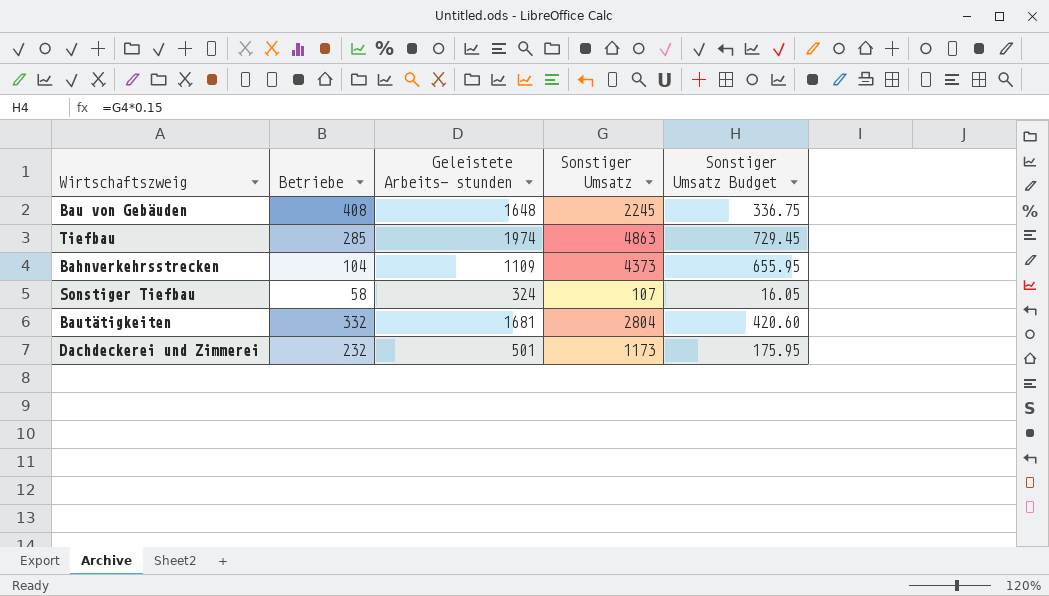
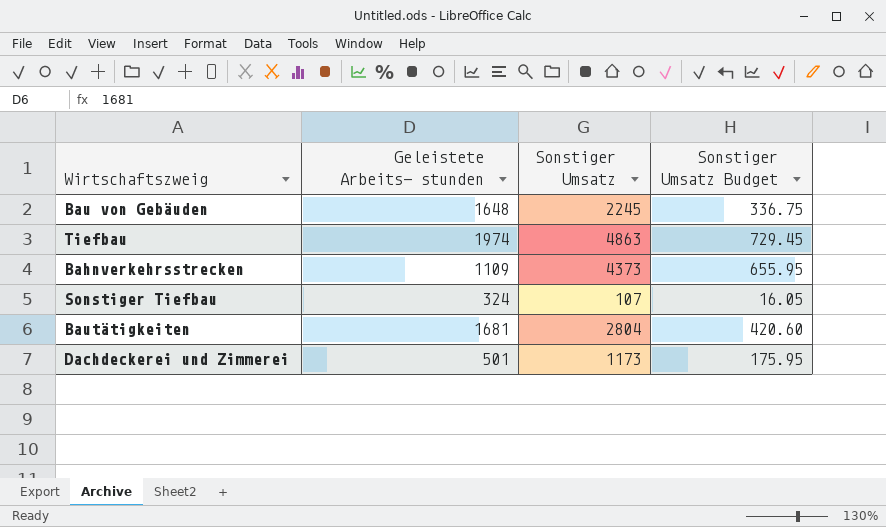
column Betriebe | position: 2 -> none

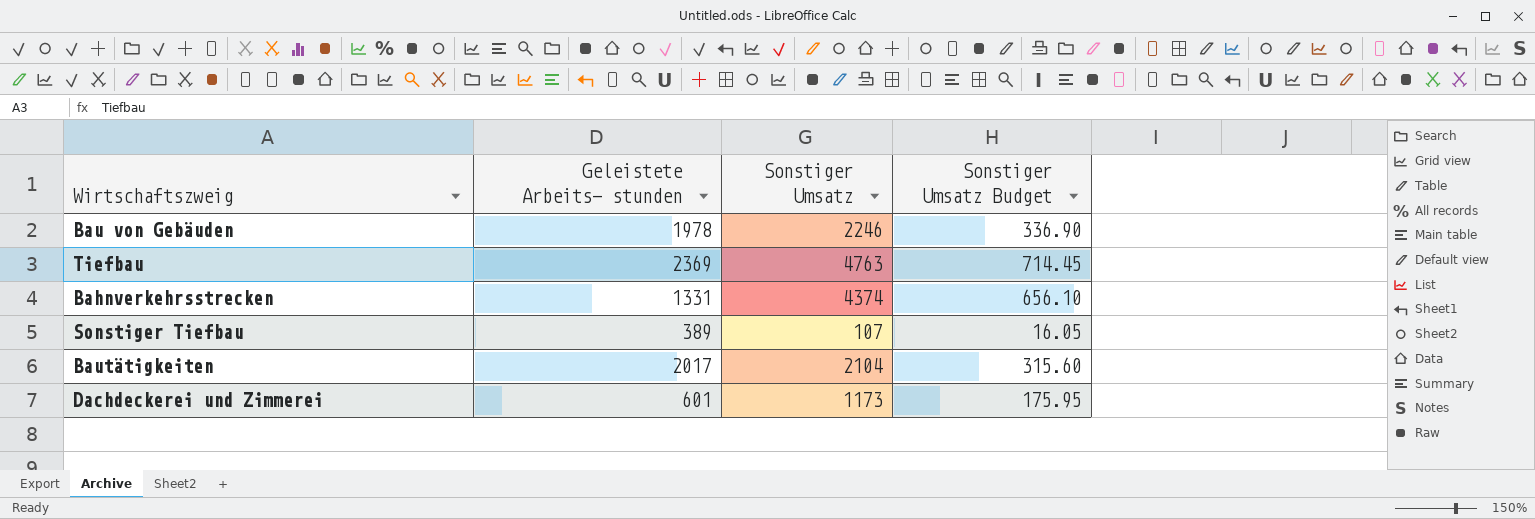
Bau von Gebäuden | Geleistete Arbeits- stunden: 1648 -> 1978
Bau von Gebäuden | Sonstiger Umsatz: 2245 -> 2246
Bau von Gebäuden | Sonstiger Umsatz Budget: 336.75 -> 336.90
Tiefbau | Geleistete Arbeits- stunden: 1974 -> 2369
Tiefbau | Sonstiger Umsatz: 4863 -> 4763
Tiefbau | Sonstiger Umsatz Budget: 729.45 -> 714.45
Bahnverkehrsstrecken | Geleistete Arbeits- stunden: 1109 -> 1331
Bahnverkehrsstrecken | Sonstiger Umsatz: 4373 -> 4374
Bahnverkehrsstrecken | Sonstiger Umsatz Budget: 655.95 -> 656.10
Sonstiger Tiefbau | Geleistete Arbeits- stunden: 324 -> 389
Bautätigkeiten | Geleistete Arbeits- stunden: 1681 -> 2017
Bautätigkeiten | Sonstiger Umsatz: 2804 -> 2104
Bautätigkeiten | Sonstiger Umsatz Budget: 420.60 -> 315.60
Dachdeckerei und Zimmerei | Geleistete Arbeits- stunden: 501 -> 601

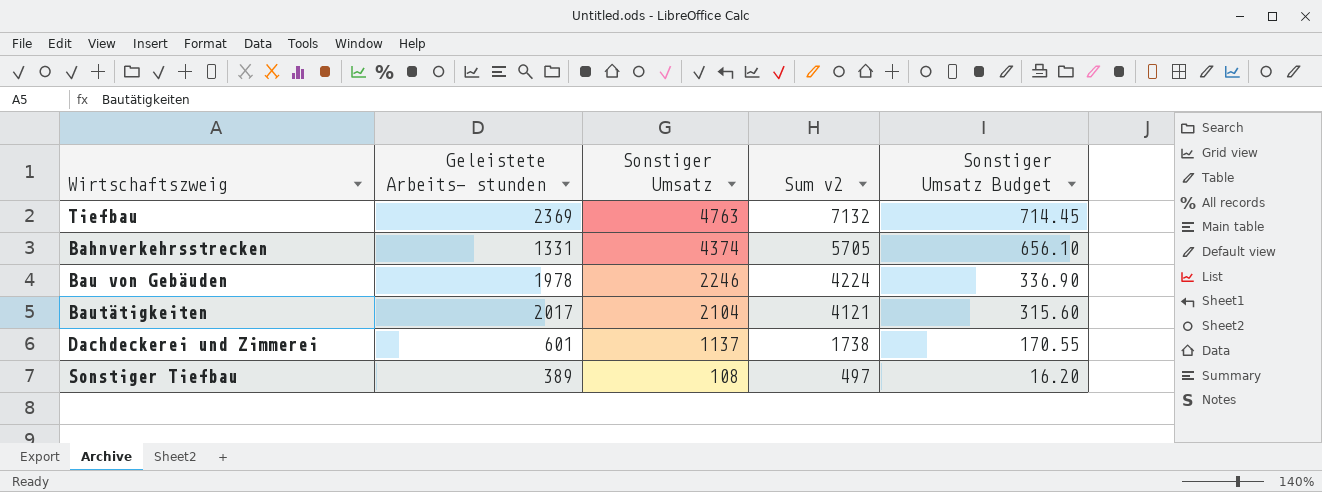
row order: none -> Sonstiger Umsatz descending
column Sum v2 | formula: none -> [Geleistete Arbeits- stunden] + [Sonstiger Umsatz]
Dachdeckerei und Zimmerei | Sonstiger Umsatz: 1173 -> 1137
Dachdeckerei und Zimmerei | Sonstiger Umsatz Budget: 175.95 -> 170.55
Sonstiger Tiefbau | Sonstiger Umsatz: 107 -> 108
Sonstiger Tiefbau | Sonstiger Umsatz Budget: 16.05 -> 16.20

